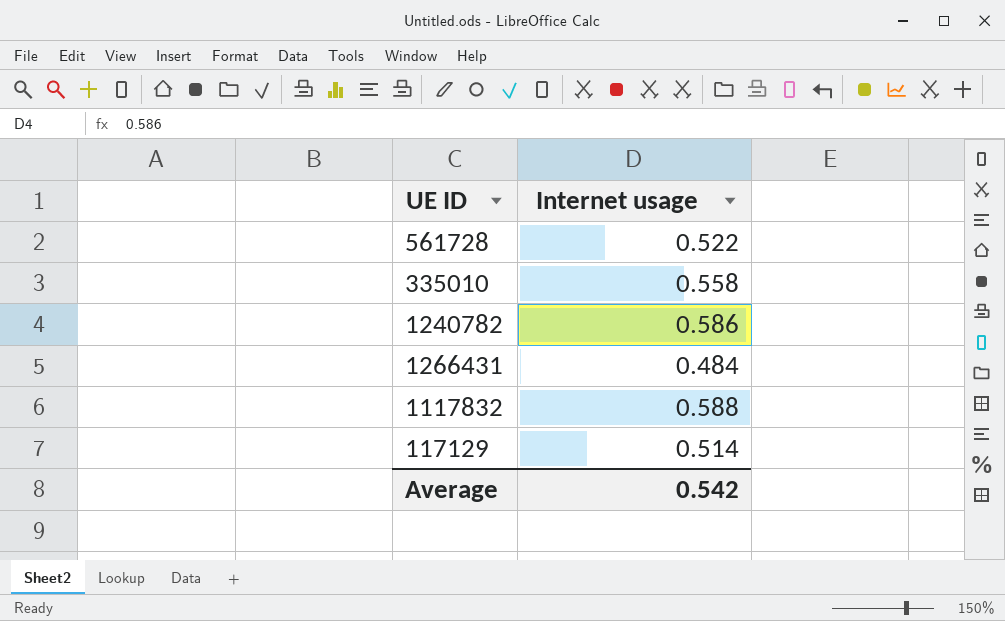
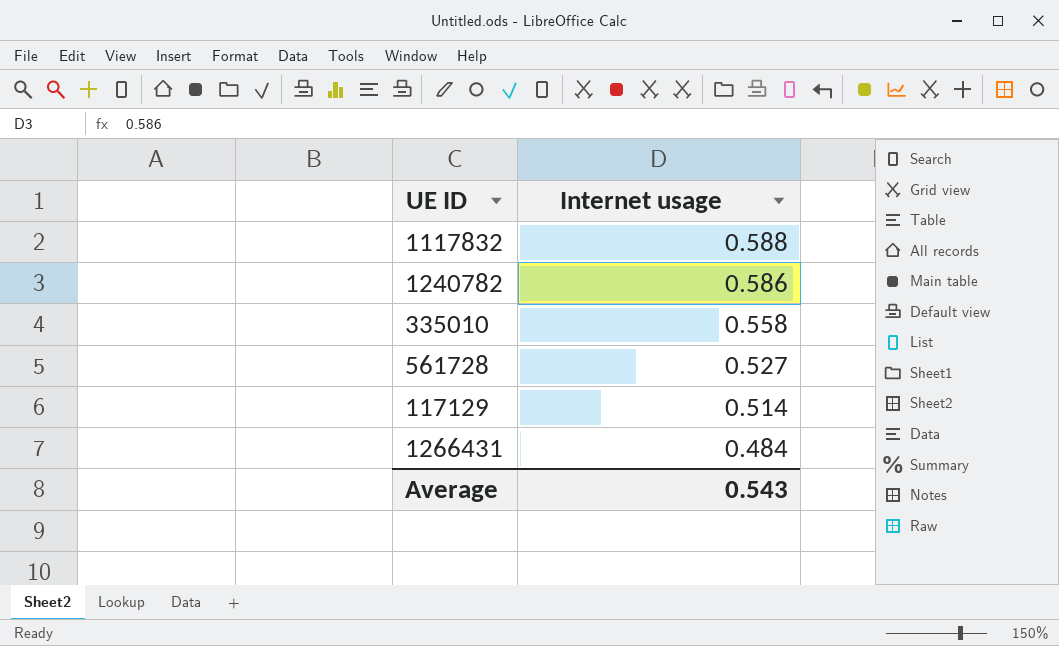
row order: none -> Internet usage descending
561728 | Internet usage: 0.522 -> 0.527
Average | Internet usage: 0.542 -> 0.543

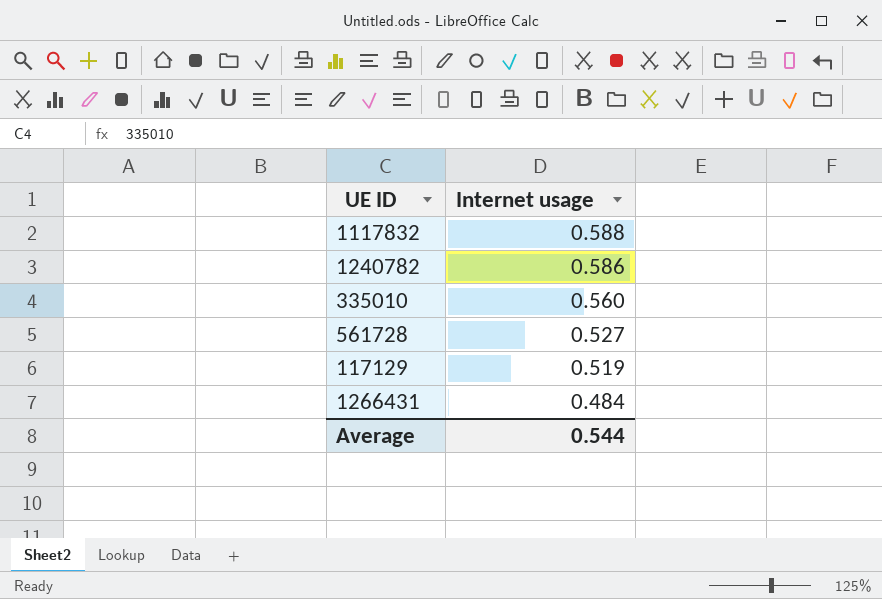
335010 | Internet usage: 0.558 -> 0.560
117129 | Internet usage: 0.514 -> 0.519
Average | Internet usage: 0.543 -> 0.544

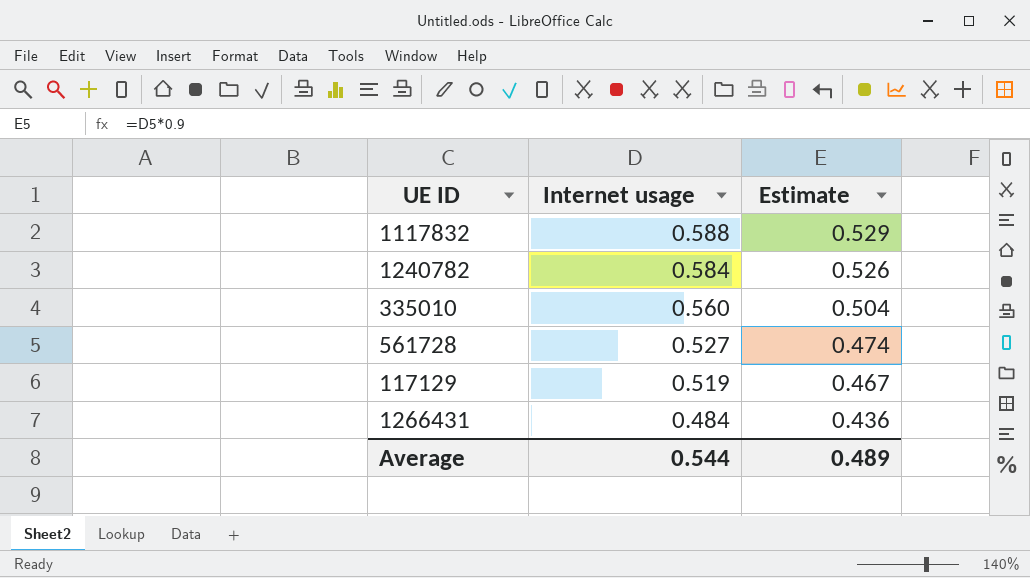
column Estimate | formula: none -> [Internet usage] * 0.9
1240782 | Internet usage: 0.586 -> 0.584

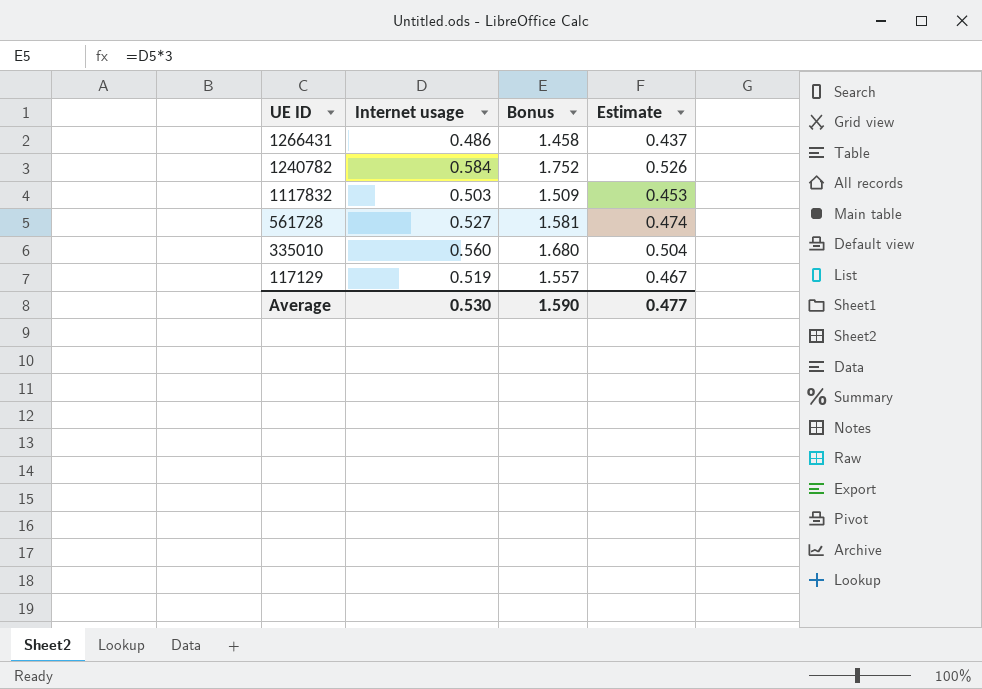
row order: Internet usage descending -> UE ID descending
column Bonus | formula: none -> [Internet usage] * 3
1266431 | Internet usage: 0.484 -> 0.486
1266431 | Estimate: 0.436 -> 0.437
1117832 | Internet usage: 0.588 -> 0.503
1117832 | Estimate: 0.529 -> 0.453
Average | Internet usage: 0.544 -> 0.530
Average | Estimate: 0.489 -> 0.477

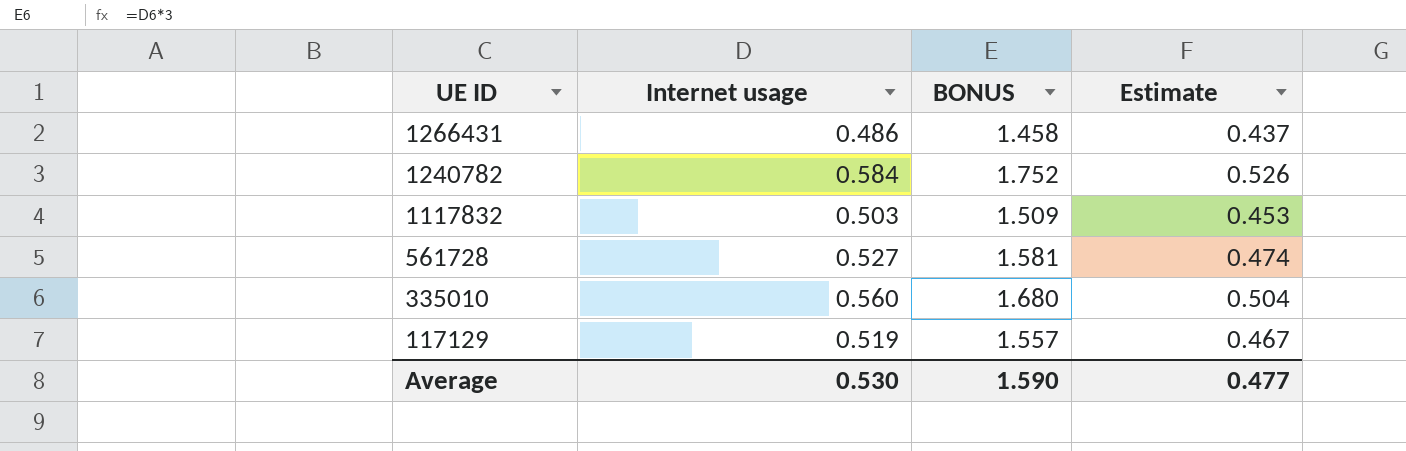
column name: Bonus -> BONUS

